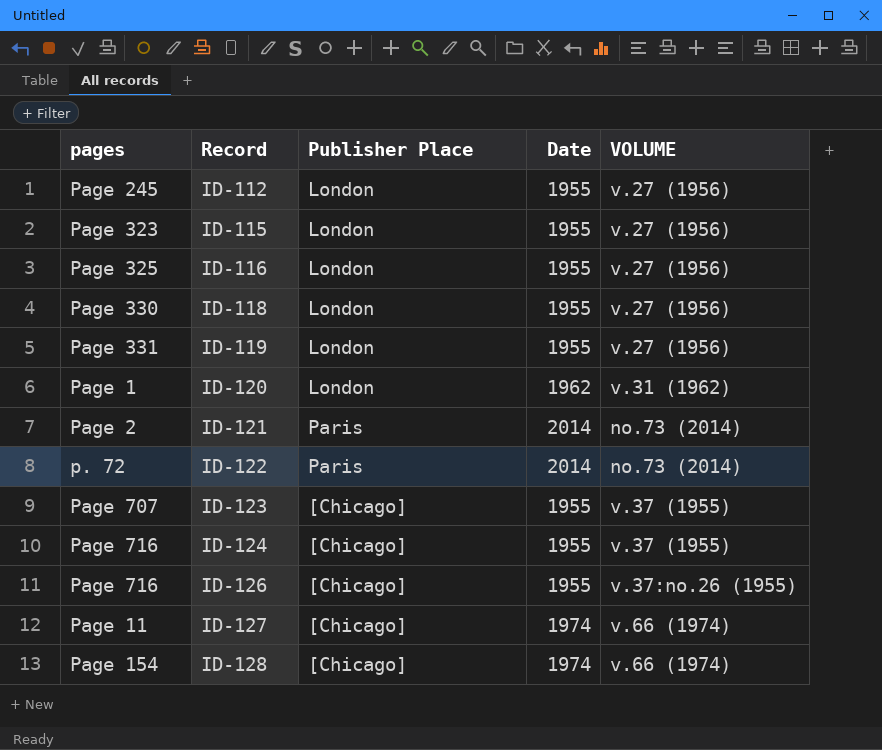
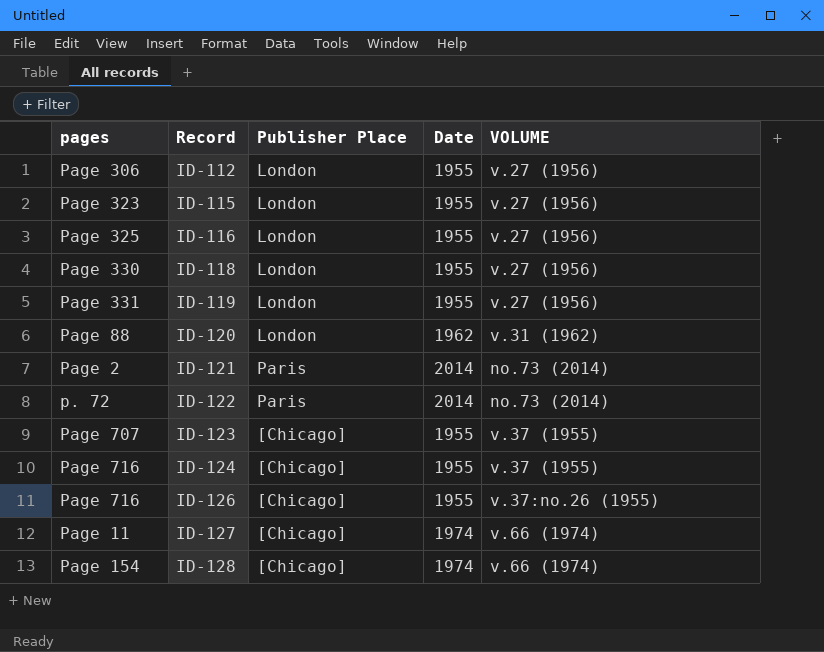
ID-112 | pages: Page 245 -> Page 306
ID-120 | pages: Page 1 -> Page 88

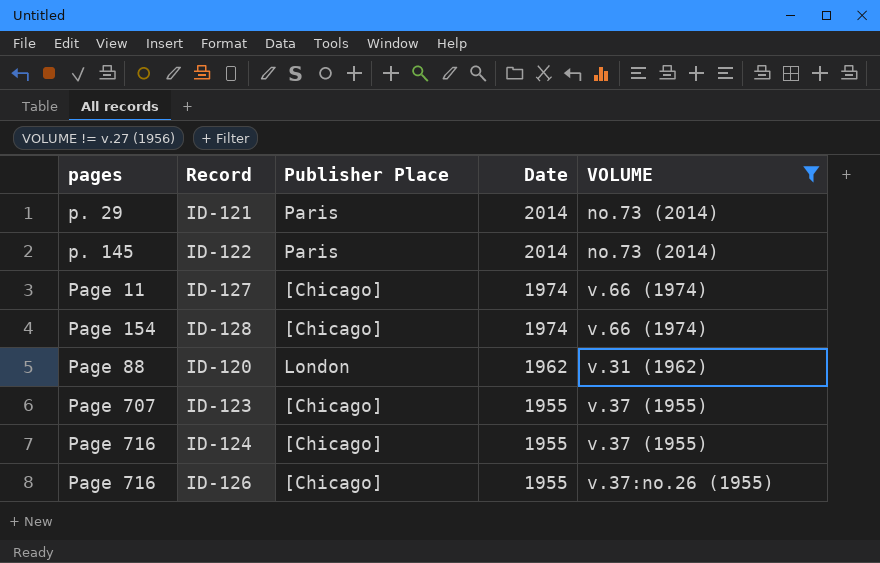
filter: none -> VOLUME != v.27 (1956)
row order: Record ascending -> Date descending
ID-121 | pages: Page 2 -> p. 29
ID-122 | pages: p. 72 -> p. 145

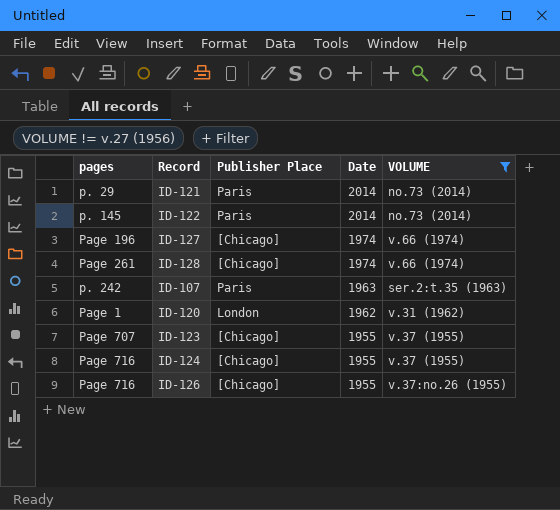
ID-127 | pages: Page 11 -> Page 196
ID-128 | pages: Page 154 -> Page 261
row ID-107: none -> p. 242 | Paris | 1963 | ser.2:t.35 (1963)
ID-120 | pages: Page 88 -> Page 1

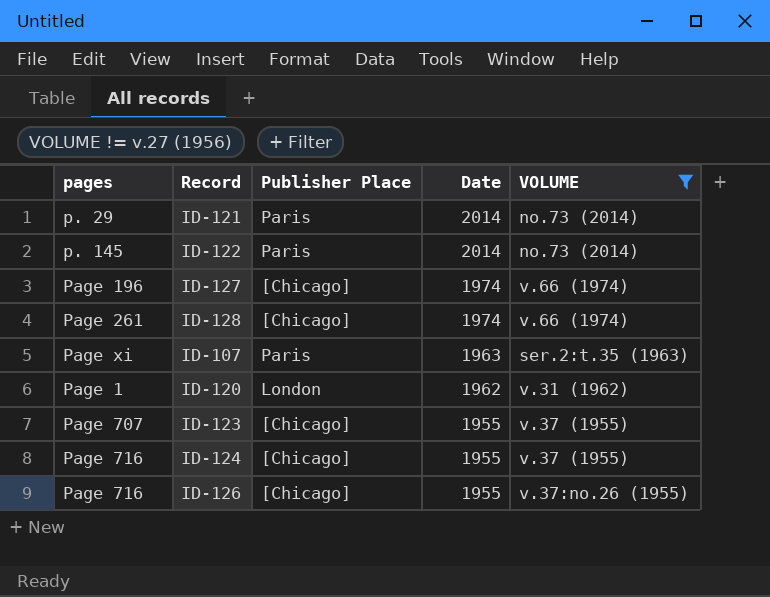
ID-107 | pages: p. 242 -> Page xi

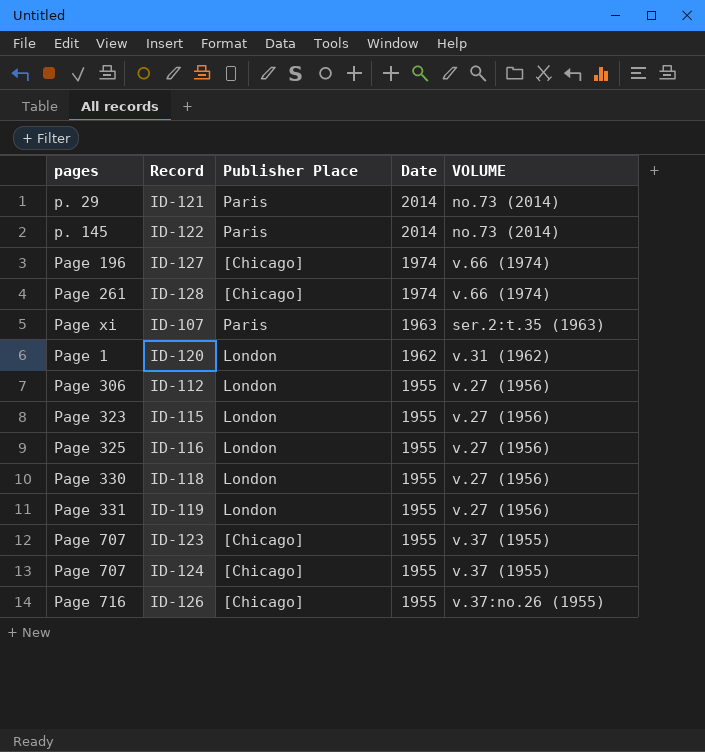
filter: VOLUME != v.27 (1956) -> none
ID-124 | pages: Page 716 -> Page 707

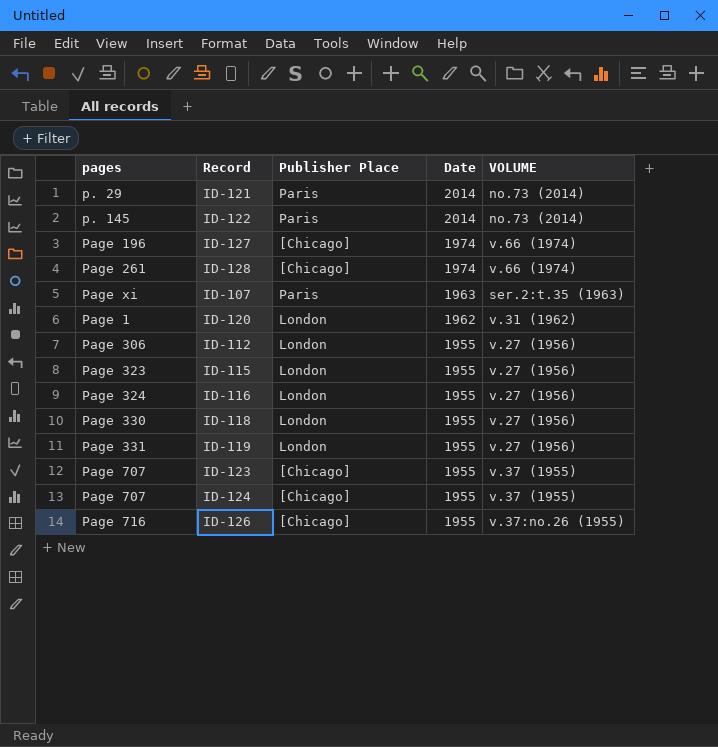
ID-116 | pages: Page 325 -> Page 324

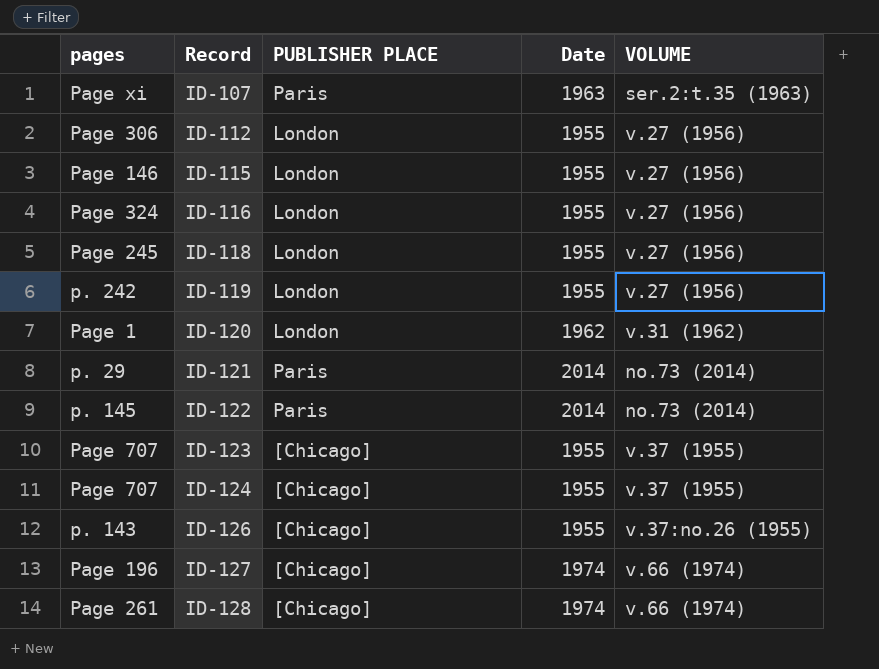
row order: Date descending -> Record ascending
column name: Publisher Place -> PUBLISHER PLACE
ID-115 | pages: Page 323 -> Page 146
ID-118 | pages: Page 330 -> Page 245
ID-119 | pages: Page 331 -> p. 242
ID-126 | pages: Page 716 -> p. 143

